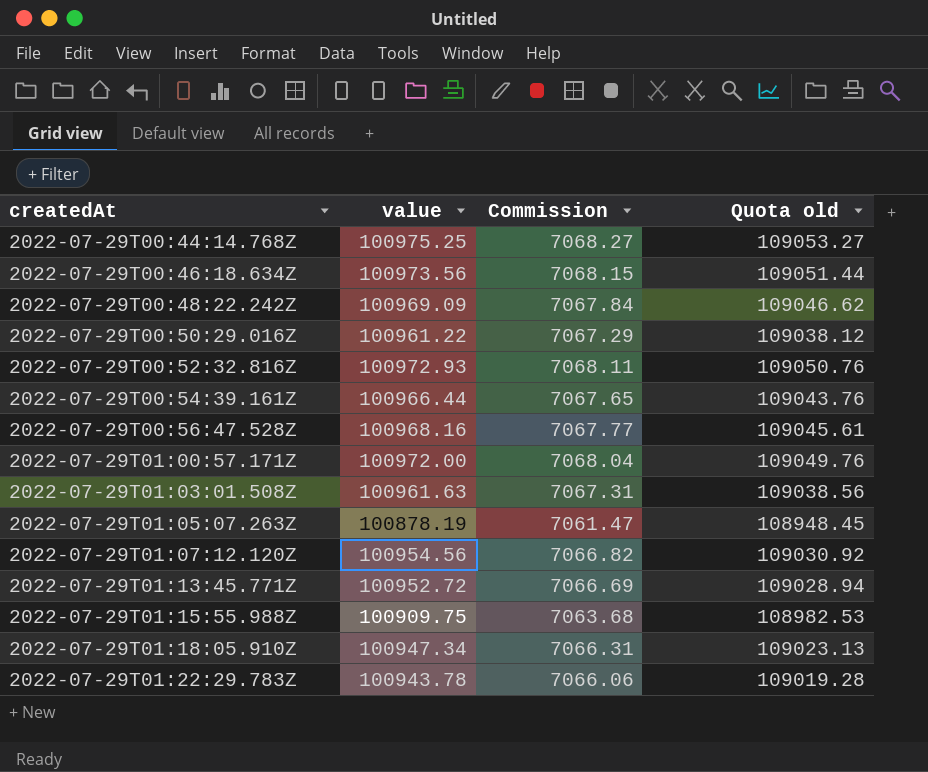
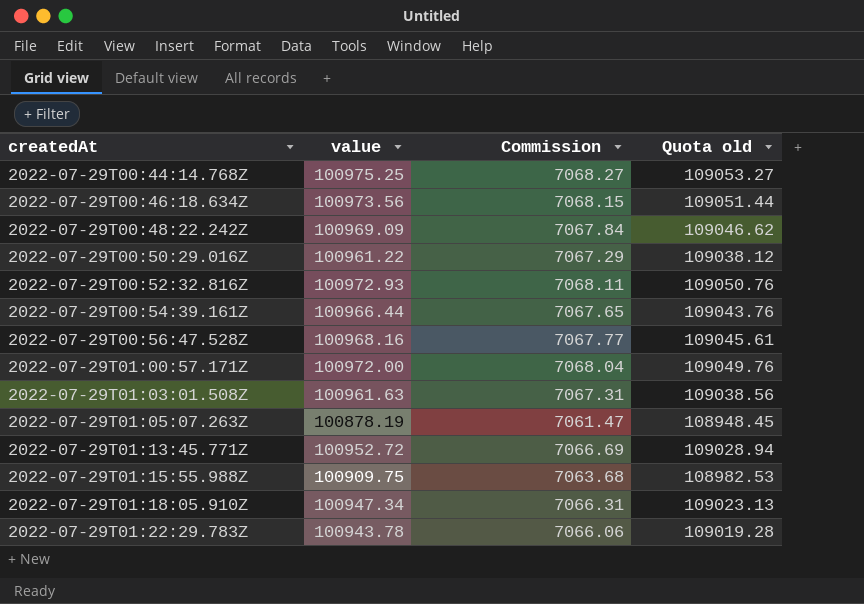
row 2022-07-29T01:07:12.120Z: 100954.56 | 7066.82 | 109030.92 -> none

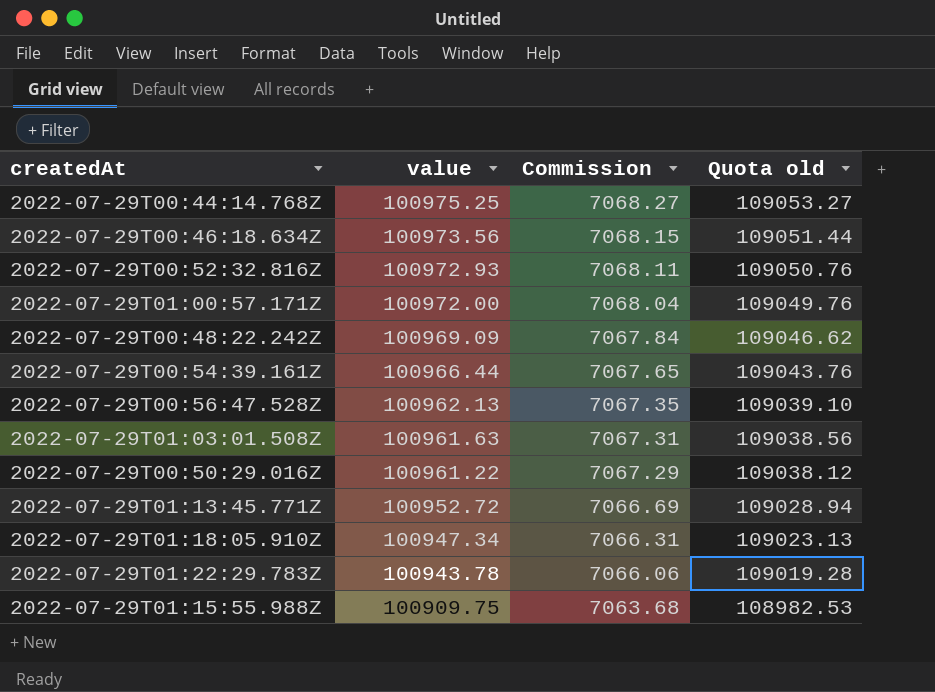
row order: createdAt ascending -> value descending
row 2022-07-29T01:05:07.263Z: 100878.19 | 7061.47 | 108948.45 -> none
2022-07-29T00:56:47.528Z | value: 100968.16 -> 100962.13
2022-07-29T00:56:47.528Z | Commission: 7067.77 -> 7067.35
2022-07-29T00:56:47.528Z | Quota old: 109045.61 -> 109039.10

